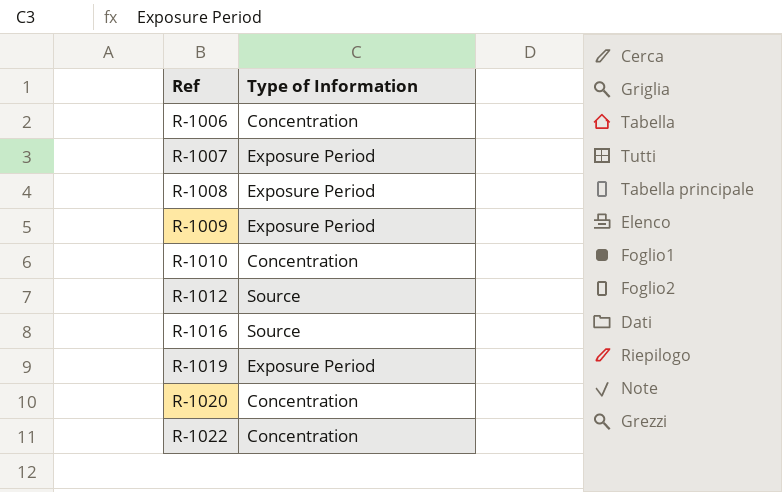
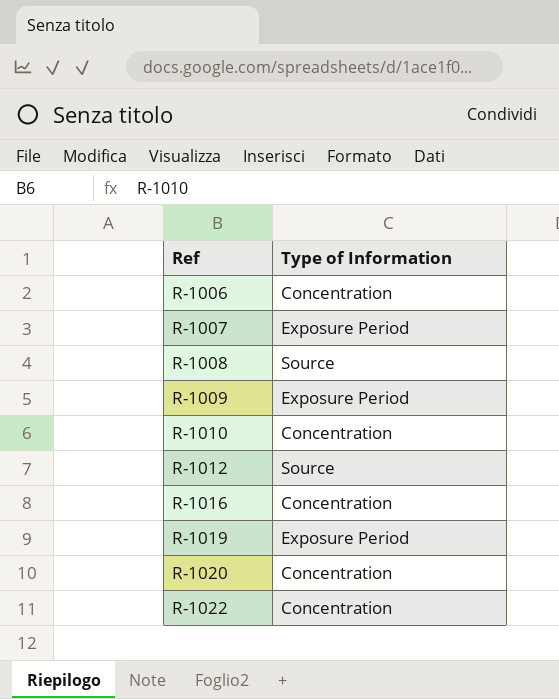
R-1008 | Type of Information: Exposure Period -> Source
R-1016 | Type of Information: Source -> Concentration

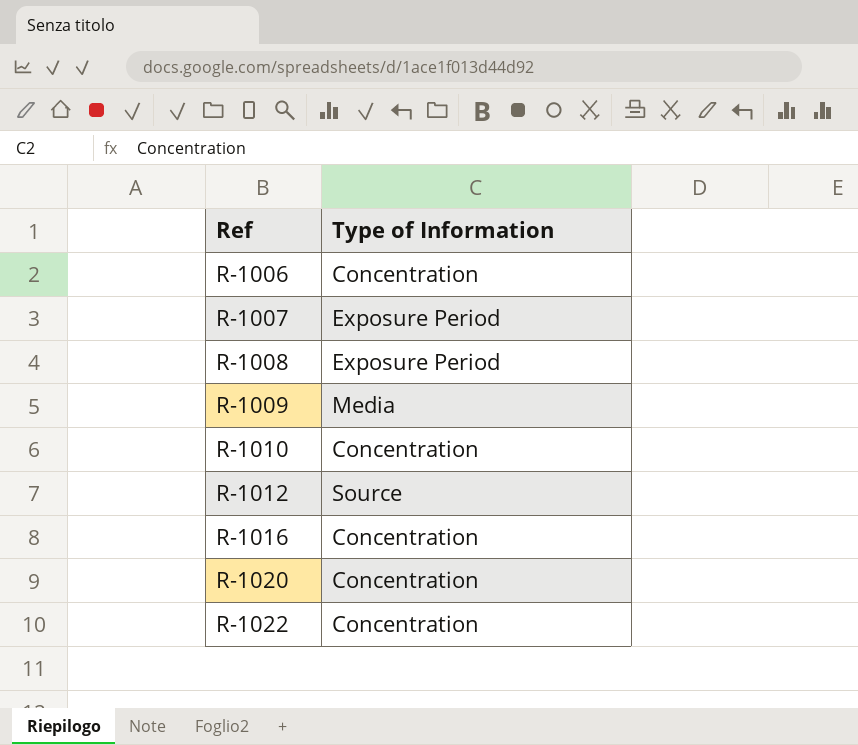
row R-1019: Exposure Period -> none
R-1008 | Type of Information: Source -> Exposure Period
R-1009 | Type of Information: Exposure Period -> Media

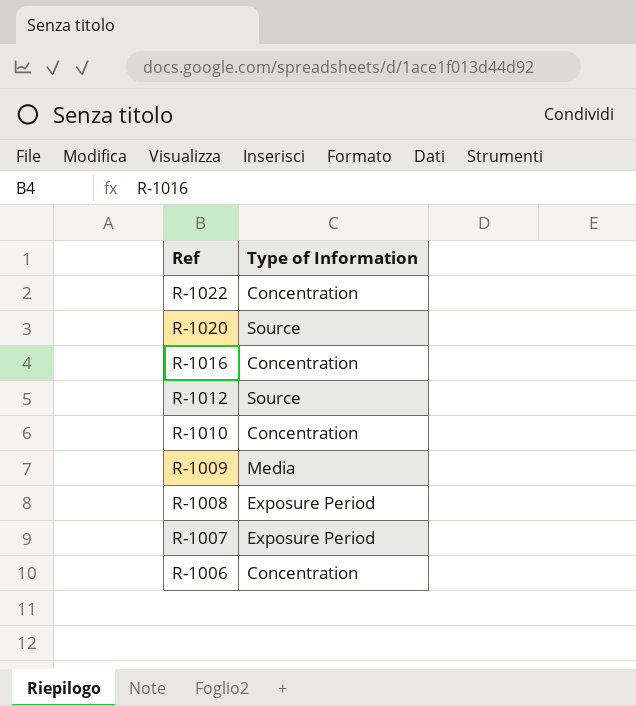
row order: Ref ascending -> Ref descending
R-1020 | Type of Information: Concentration -> Source

